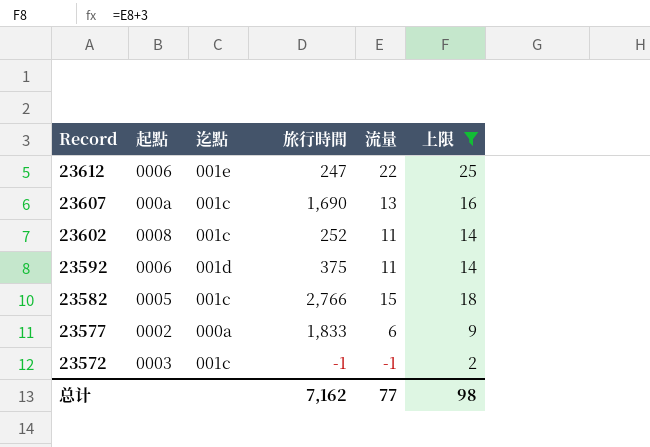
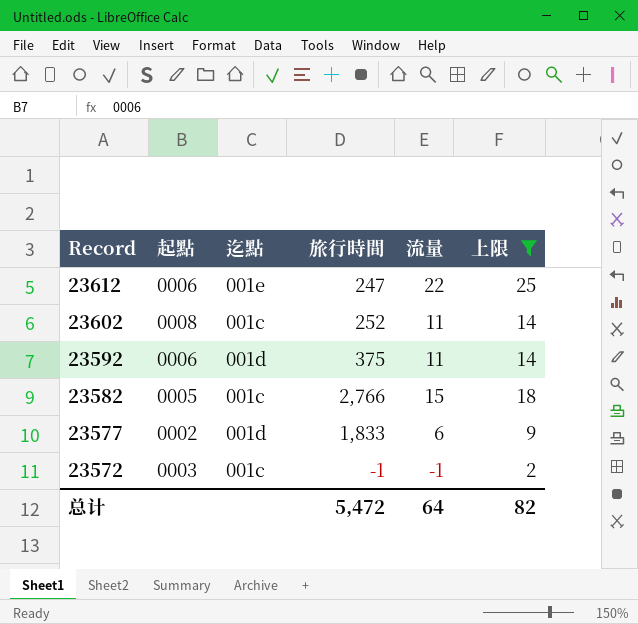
row 23607: 000a | 001c | 1,690 | 13 | 16 -> none
23577 | 迄點: 000a -> 001d
总计 | 旅行時間: 7,162 -> 5,472
总计 | 流量: 77 -> 64
总计 | 上限: 98 -> 82

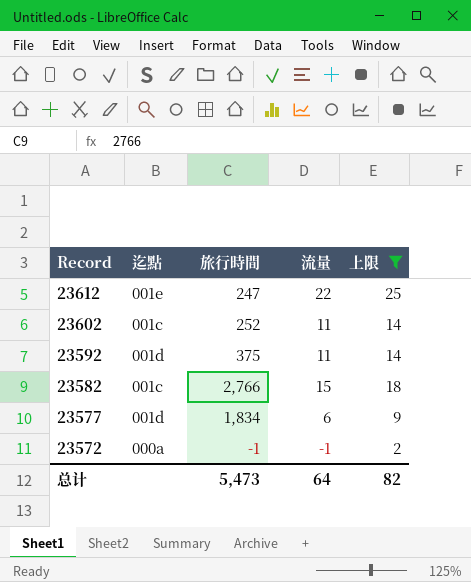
column 起點 | position: 2 -> none
23577 | 旅行時間: 1,833 -> 1,834
23572 | 迄點: 001c -> 000a
总计 | 旅行時間: 5,472 -> 5,473

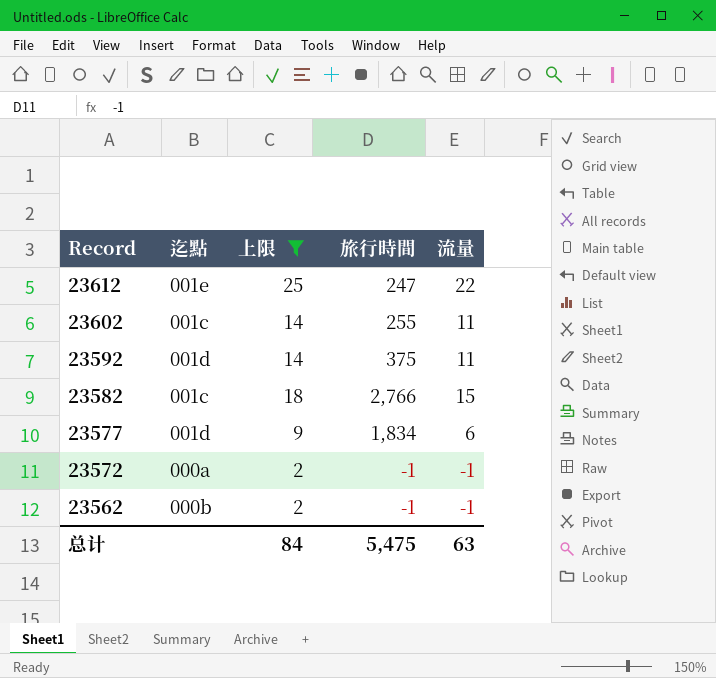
column 上限 | position: 5 -> 3
23602 | 旅行時間: 252 -> 255
row 23562: none -> 000b | 2 | -1 | -1
总计 | 上限: 82 -> 84
总计 | 旅行時間: 5,473 -> 5,475
总计 | 流量: 64 -> 63

